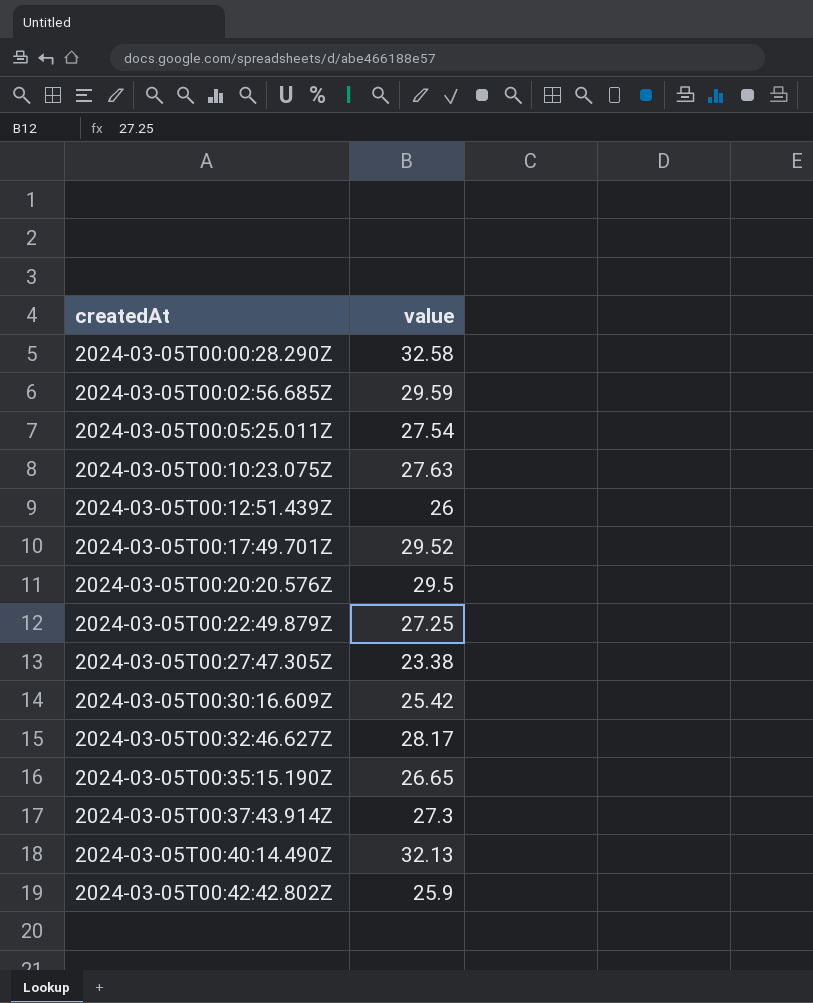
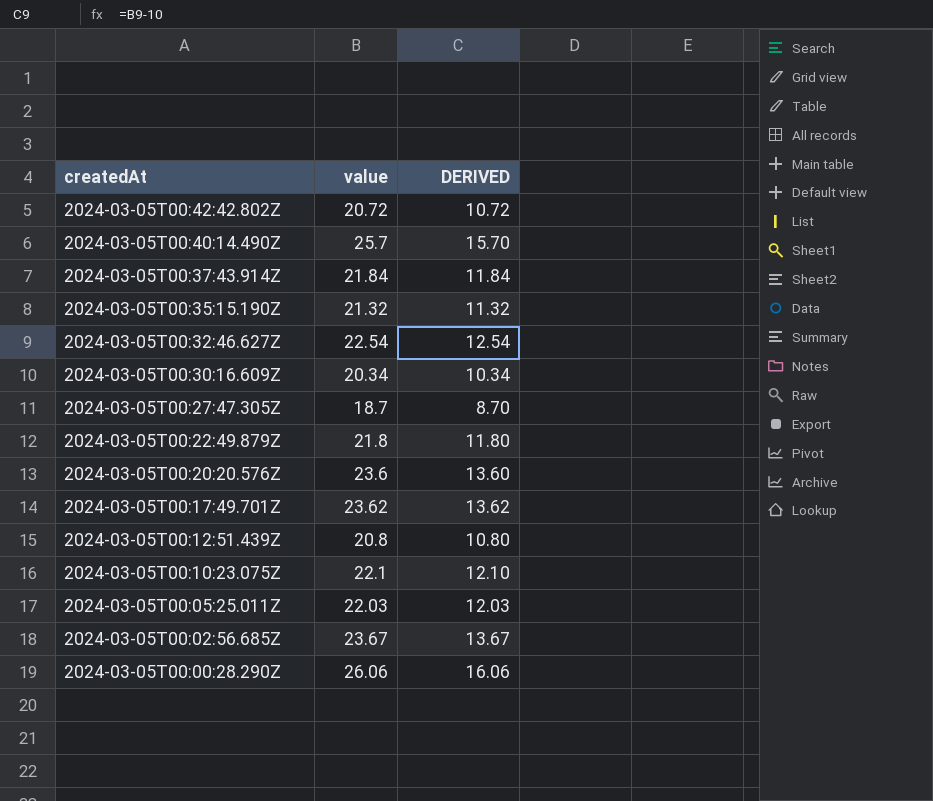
row order: createdAt ascending -> createdAt descending
column DERIVED | formula: none -> [value] - 10
2024-03-05T00:42:42.802Z | value: 25.9 -> 20.72
2024-03-05T00:40:14.490Z | value: 32.13 -> 25.7
2024-03-05T00:37:43.914Z | value: 27.3 -> 21.84
2024-03-05T00:35:15.190Z | value: 26.65 -> 21.32
2024-03-05T00:32:46.627Z | value: 28.17 -> 22.54
2024-03-05T00:30:16.609Z | value: 25.42 -> 20.34
2024-03-05T00:27:47.305Z | value: 23.38 -> 18.7
2024-03-05T00:22:49.879Z | value: 27.25 -> 21.8
2024-03-05T00:20:20.576Z | value: 29.5 -> 23.6
2024-03-05T00:17:49.701Z | value: 29.52 -> 23.62
2024-03-05T00:12:51.439Z | value: 26 -> 20.8
2024-03-05T00:10:23.075Z | value: 27.63 -> 22.1
2024-03-05T00:05:25.011Z | value: 27.54 -> 22.03
2024-03-05T00:02:56.685Z | value: 29.59 -> 23.67
2024-03-05T00:00:28.290Z | value: 32.58 -> 26.06

